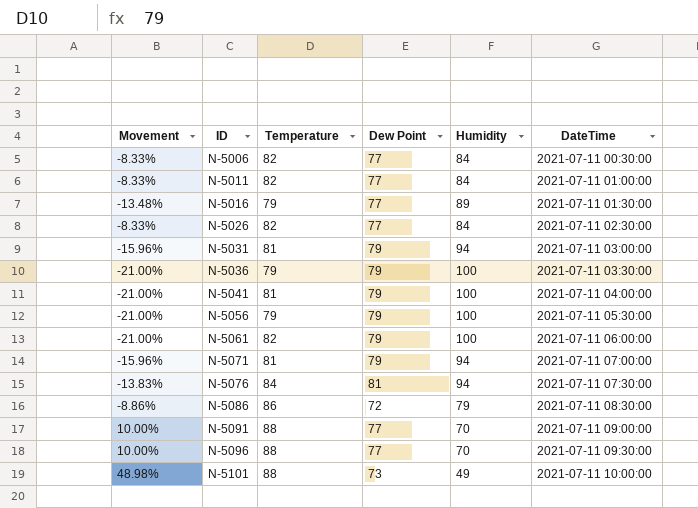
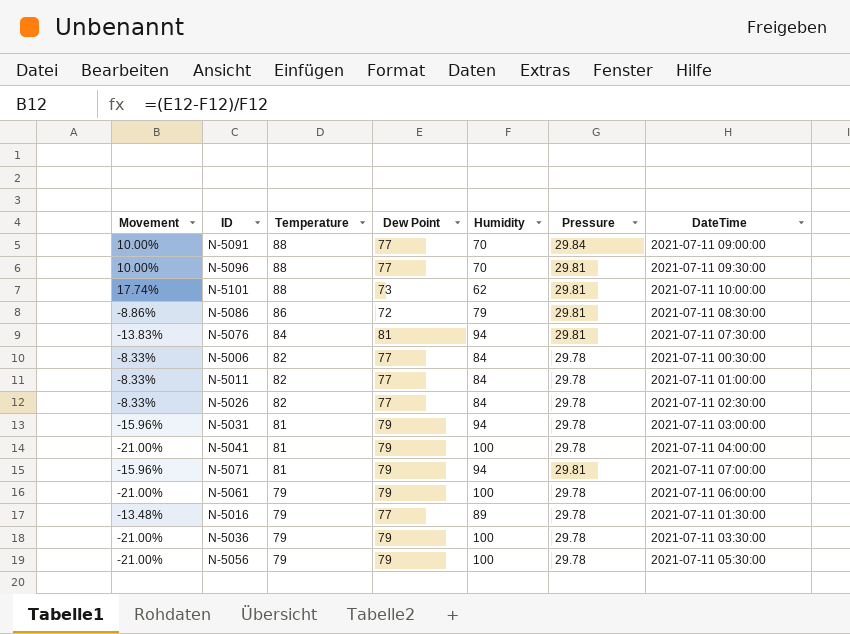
row order: ID ascending -> Temperature descending
column Pressure | position: none -> 6
N-5101 | Movement: 48.98% -> 17.74%
N-5101 | Humidity: 49 -> 62
N-5061 | Temperature: 82 -> 79

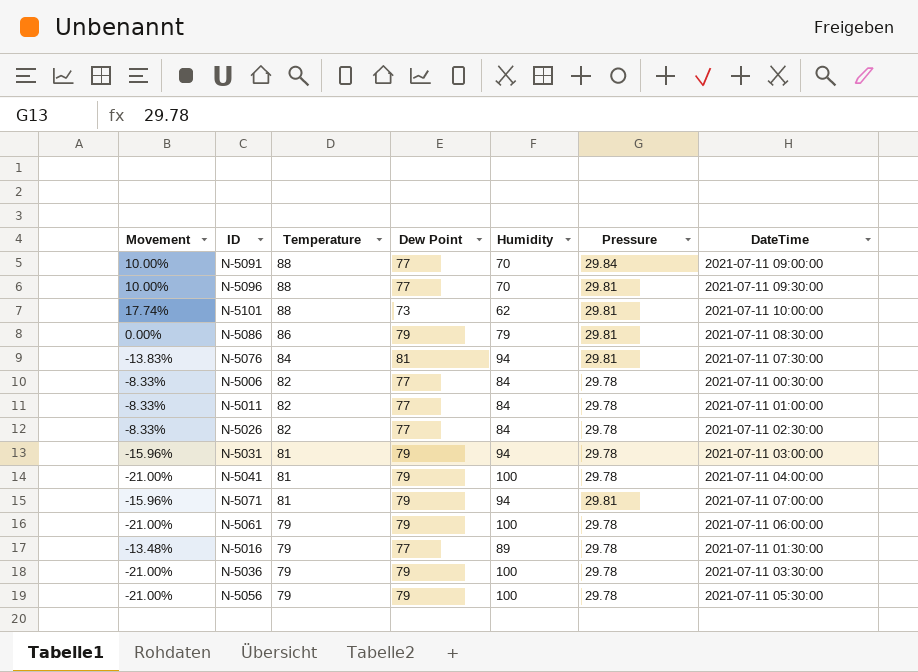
N-5086 | Movement: -8.86% -> 0.00%
N-5086 | Dew Point: 72 -> 79

